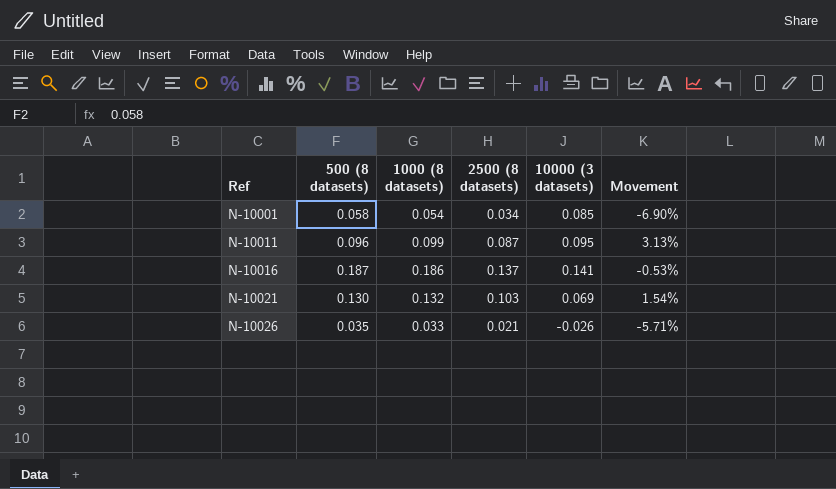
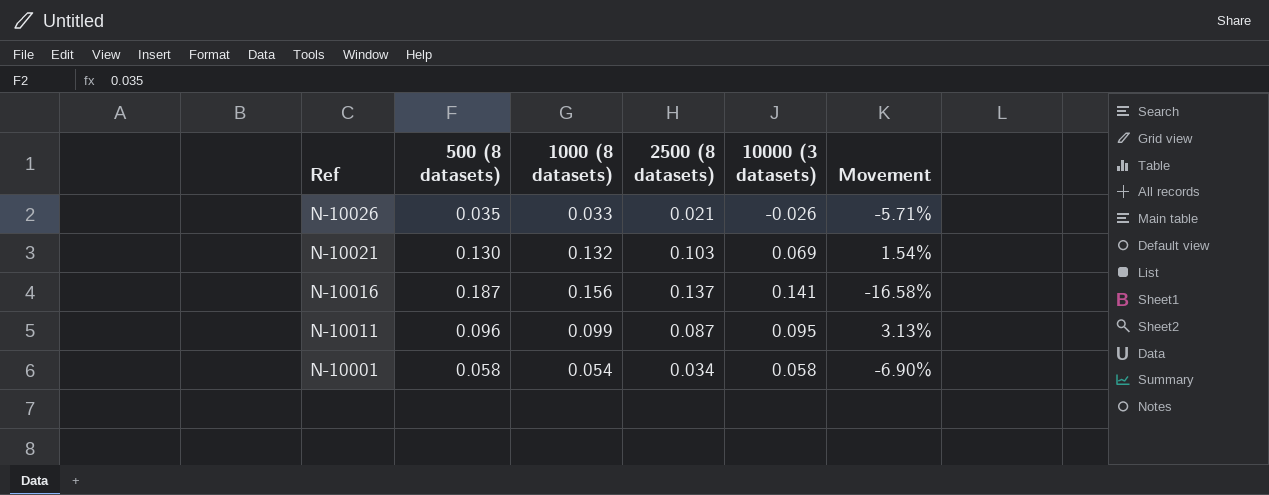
row order: Ref ascending -> Ref descending
N-10016 | 1000 (8 datasets): 0.186 -> 0.156
N-10016 | Movement: -0.53% -> -16.58%
N-10001 | 10000 (3 datasets): 0.085 -> 0.058

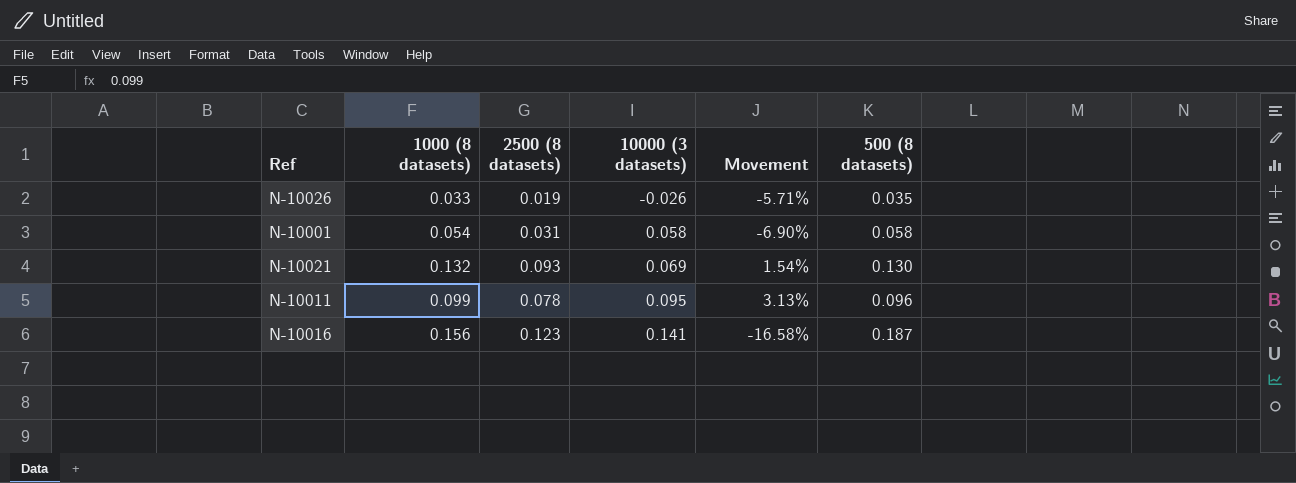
row order: Ref descending -> 10000 (3 datasets) ascending
column 500 (8 datasets) | position: 2 -> 6
N-10026 | 2500 (8 datasets): 0.021 -> 0.019
N-10001 | 2500 (8 datasets): 0.034 -> 0.031
N-10021 | 2500 (8 datasets): 0.103 -> 0.093
N-10011 | 2500 (8 datasets): 0.087 -> 0.078
N-10016 | 2500 (8 datasets): 0.137 -> 0.123

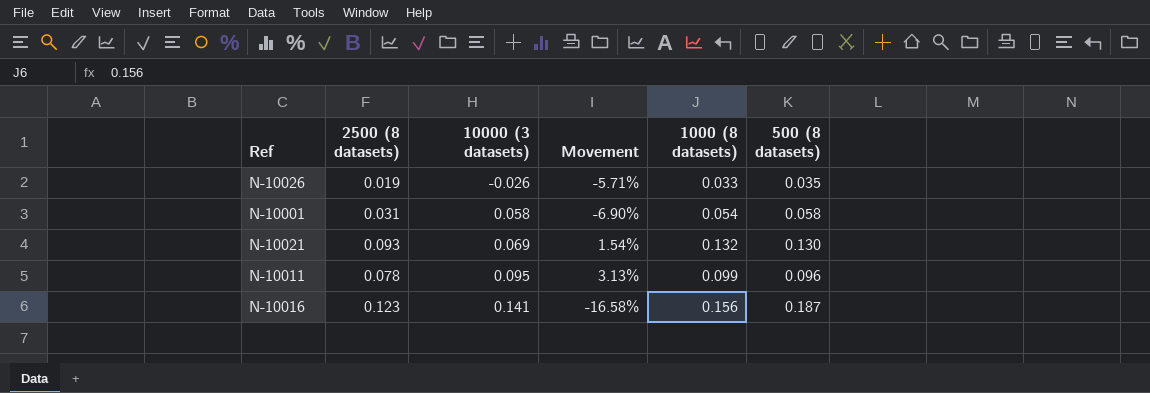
column 1000 (8 datasets) | position: 2 -> 5

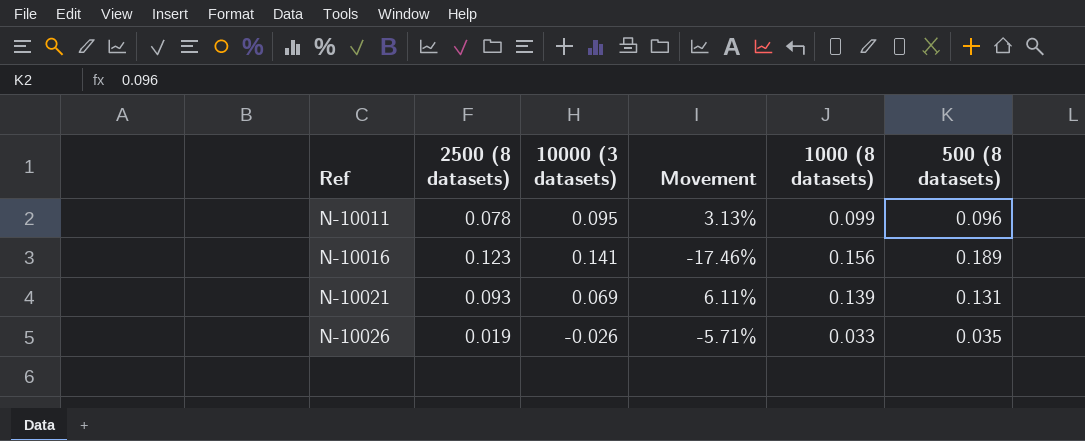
row order: 10000 (3 datasets) ascending -> Ref ascending
row N-10001: 0.031 | 0.058 | -6.90% | 0.054 | 0.058 -> none
N-10016 | Movement: -16.58% -> -17.46%
N-10016 | 500 (8 datasets): 0.187 -> 0.189
N-10021 | Movement: 1.54% -> 6.11%
N-10021 | 1000 (8 datasets): 0.132 -> 0.139
N-10021 | 500 (8 datasets): 0.130 -> 0.131

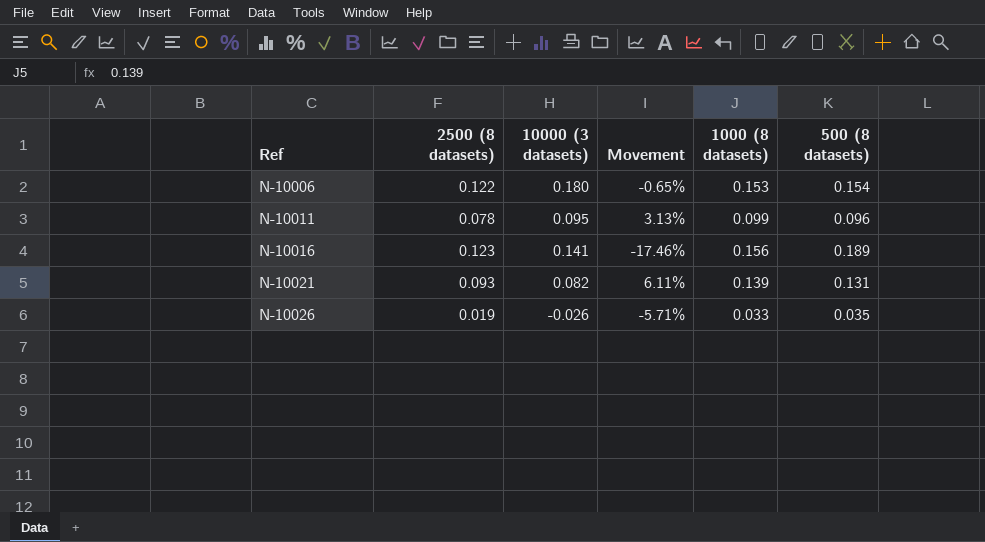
row N-10006: none -> 0.122 | 0.180 | -0.65% | 0.153 | 0.154
N-10021 | 10000 (3 datasets): 0.069 -> 0.082

